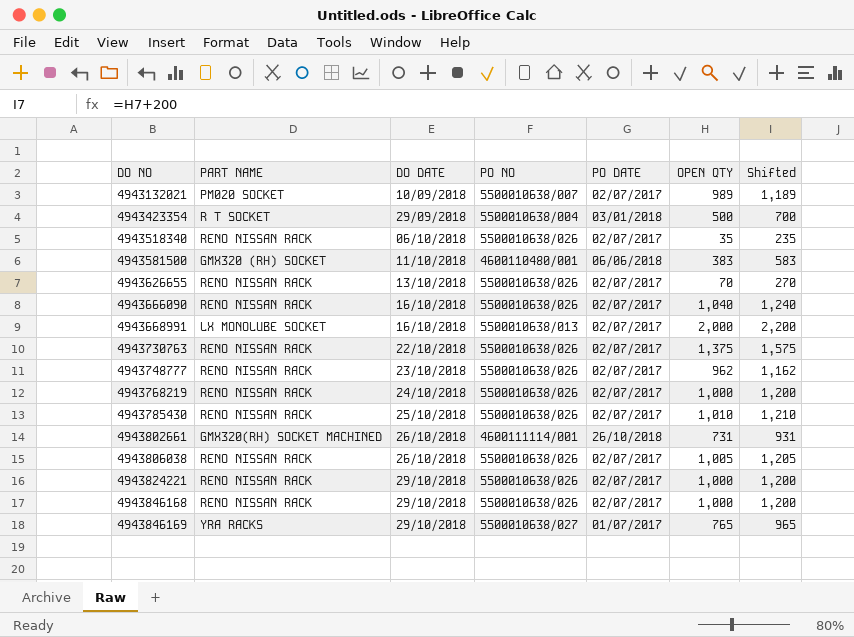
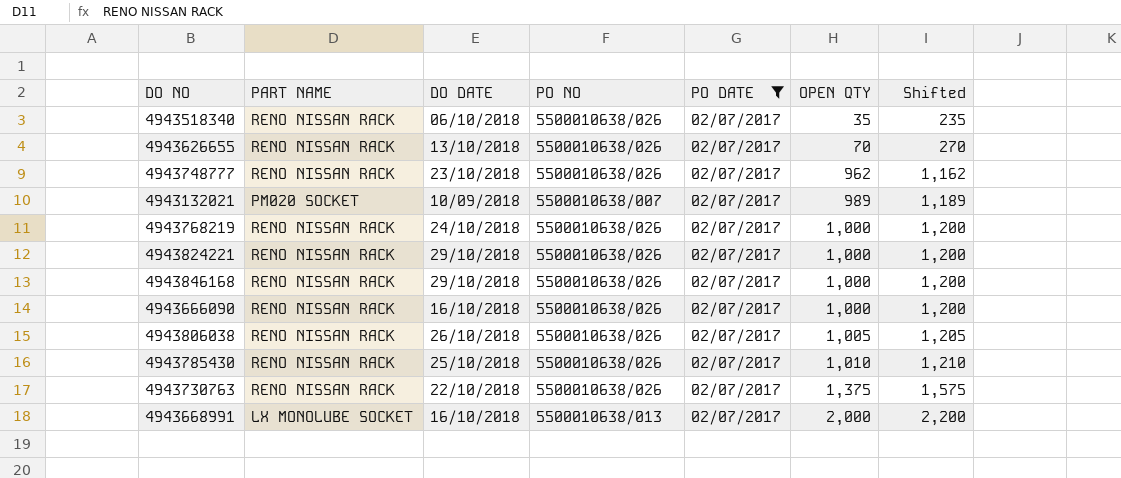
filter: none -> PO DATE = 02/07/2017
row order: DO NO ascending -> OPEN QTY ascending
4943666090 | OPEN QTY: 1,040 -> 1,000
4943666090 | Shifted: 1,240 -> 1,200

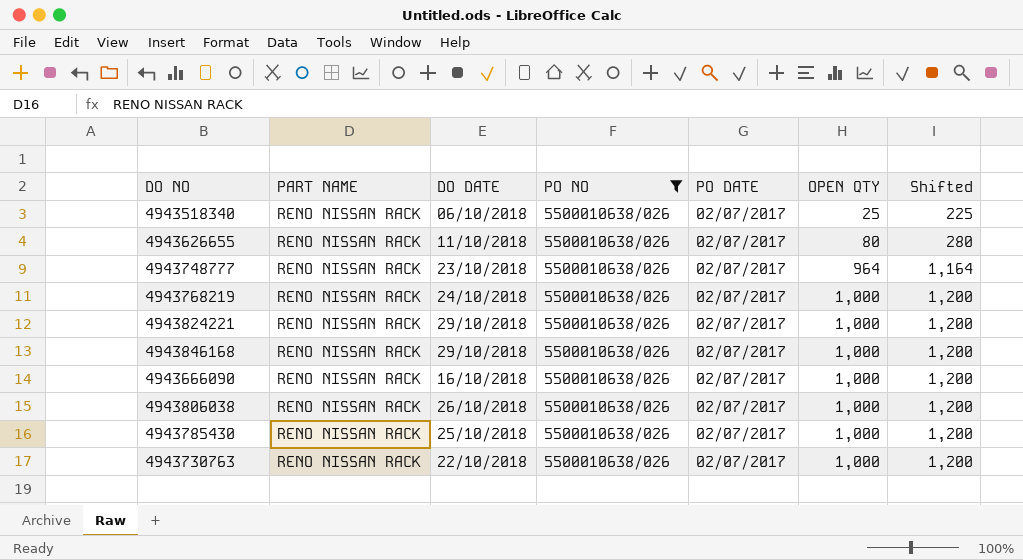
filter: PO DATE = 02/07/2017 -> PO NO = 5500010638/026
4943518340 | OPEN QTY: 35 -> 25
4943518340 | Shifted: 235 -> 225
4943626655 | DO DATE: 13/10/2018 -> 11/10/2018
4943626655 | OPEN QTY: 70 -> 80
4943626655 | Shifted: 270 -> 280
4943748777 | OPEN QTY: 962 -> 964
4943748777 | Shifted: 1,162 -> 1,164
4943806038 | OPEN QTY: 1,005 -> 1,000
4943806038 | Shifted: 1,205 -> 1,200
4943785430 | OPEN QTY: 1,010 -> 1,000
4943785430 | Shifted: 1,210 -> 1,200
4943730763 | OPEN QTY: 1,375 -> 1,000
4943730763 | Shifted: 1,575 -> 1,200

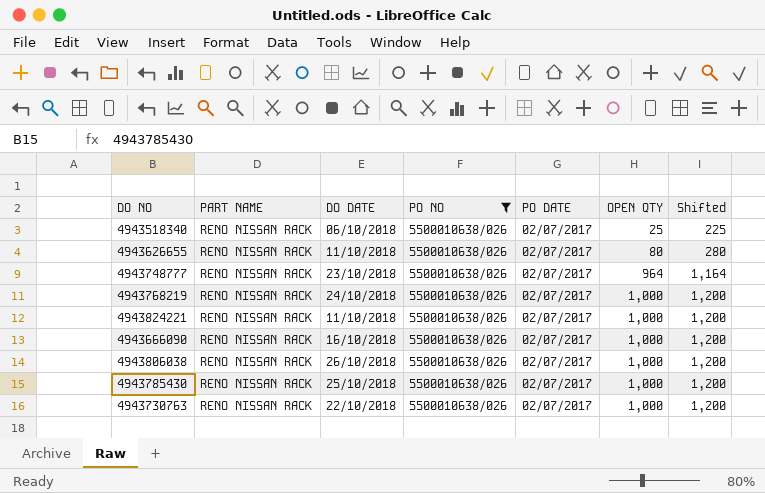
row 4943846168: RENO NISSAN RACK | 29/10/2018 | 5500010638/026 | 02/07/2017 | 1,000 | 1,200 -> none
4943824221 | DO DATE: 29/10/2018 -> 11/10/2018

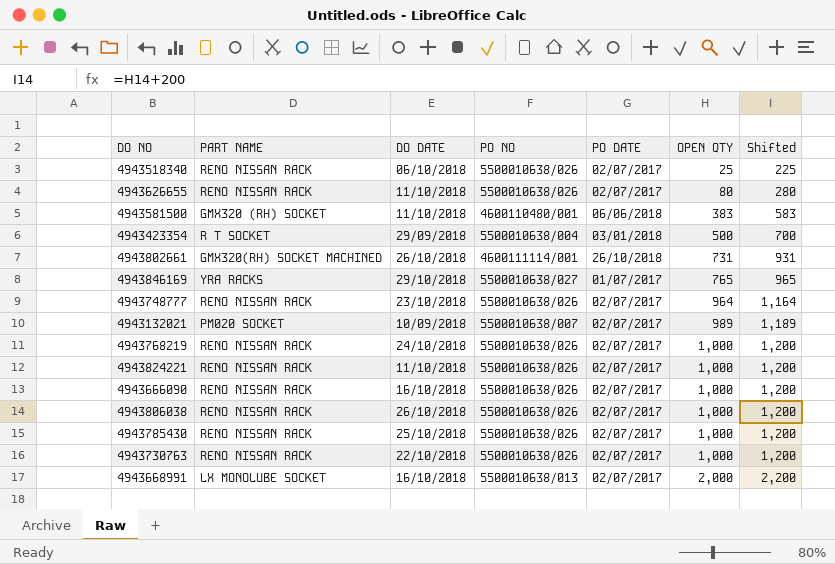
filter: PO NO = 5500010638/026 -> none

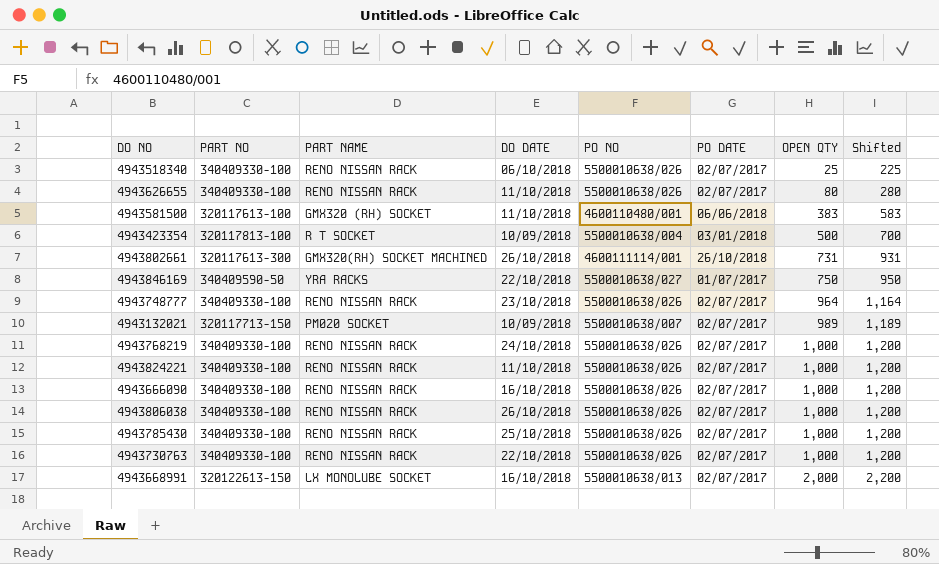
column PART NO | position: none -> 2
4943423354 | DO DATE: 29/09/2018 -> 10/09/2018
4943846169 | DO DATE: 29/10/2018 -> 22/10/2018
4943846169 | OPEN QTY: 765 -> 750
4943846169 | Shifted: 965 -> 950

